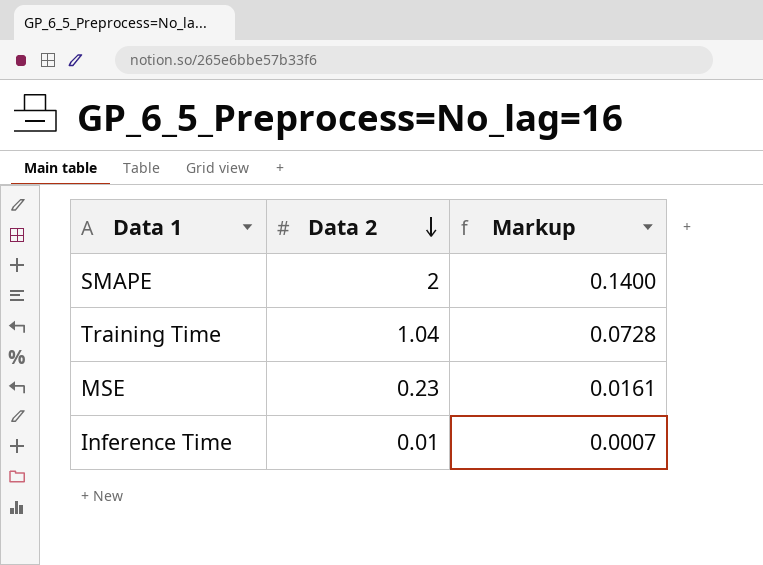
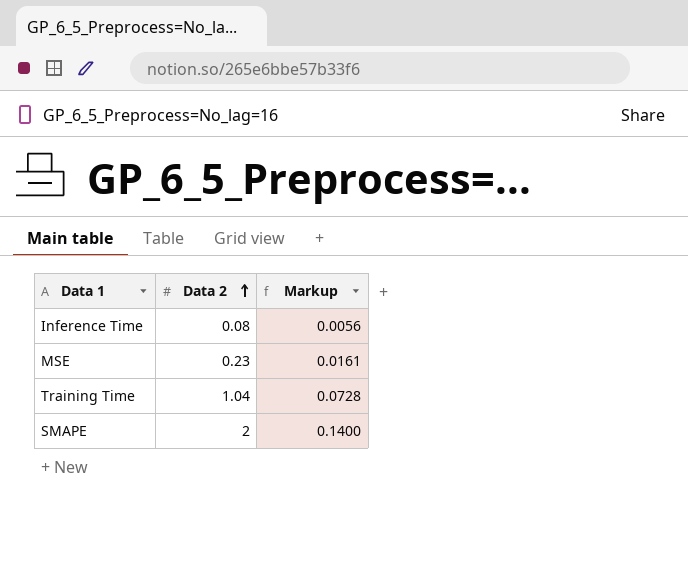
row order: Data 2 descending -> Data 2 ascending
Inference Time | Data 2: 0.01 -> 0.08
Inference Time | Markup: 0.0007 -> 0.0056

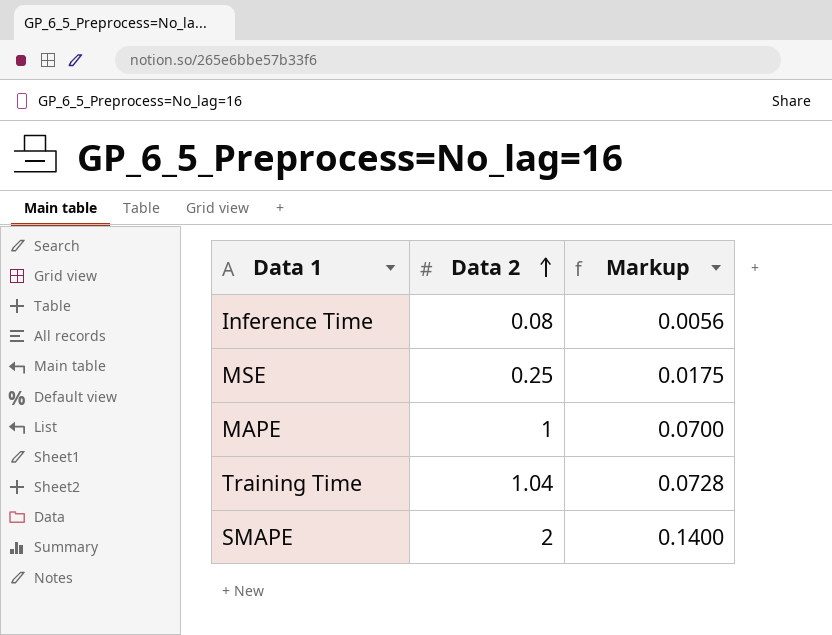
MSE | Data 2: 0.23 -> 0.25
MSE | Markup: 0.0161 -> 0.0175
row MAPE: none -> 1 | 0.0700

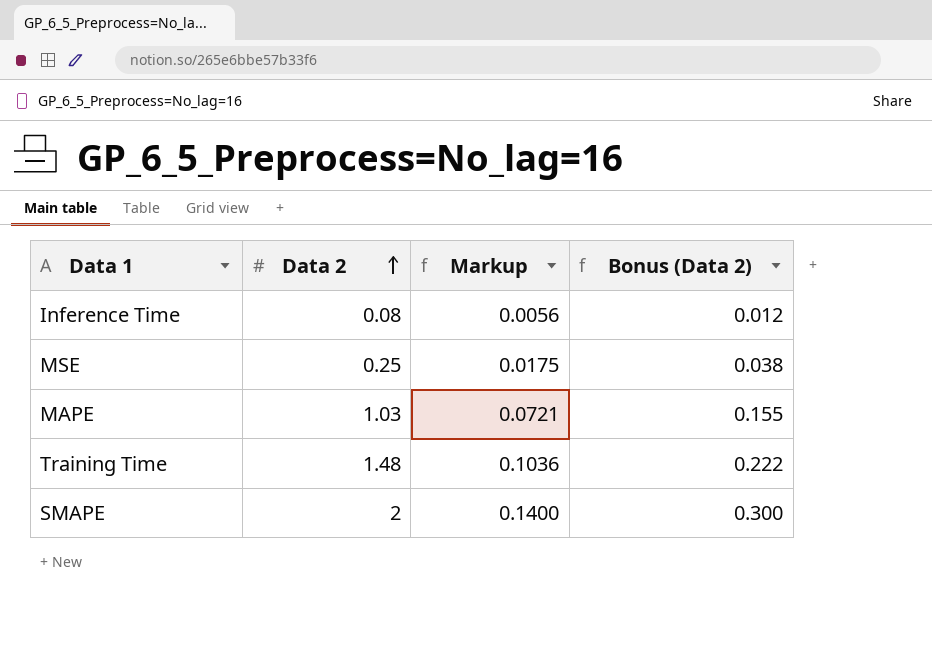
column Bonus (Data 2) | formula: none -> [Data 2] * 0.15
MAPE | Data 2: 1 -> 1.03
MAPE | Markup: 0.0700 -> 0.0721
Training Time | Data 2: 1.04 -> 1.48
Training Time | Markup: 0.0728 -> 0.1036

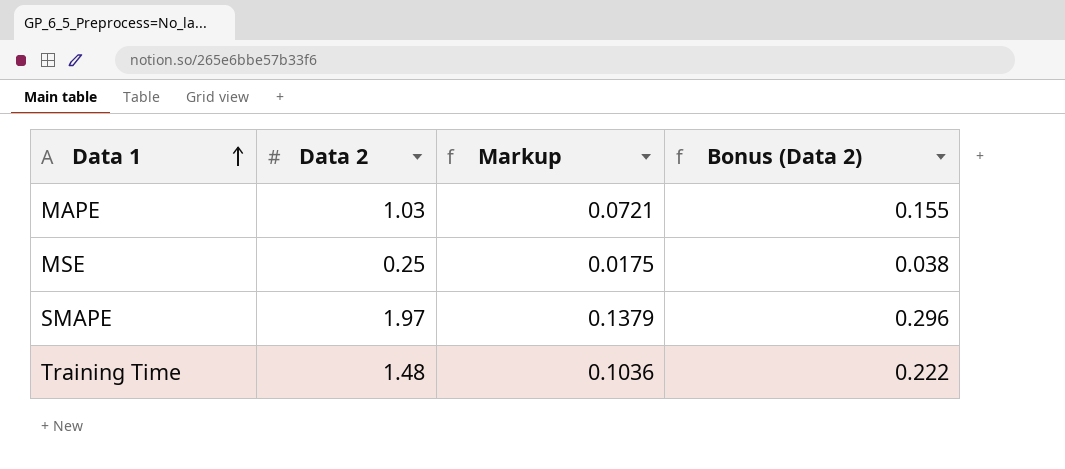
row order: Data 2 ascending -> Data 1 ascending
row Inference Time: 0.08 | 0.0056 | 0.012 -> none
SMAPE | Data 2: 2 -> 1.97
SMAPE | Markup: 0.1400 -> 0.1379
SMAPE | Bonus (Data 2): 0.300 -> 0.296

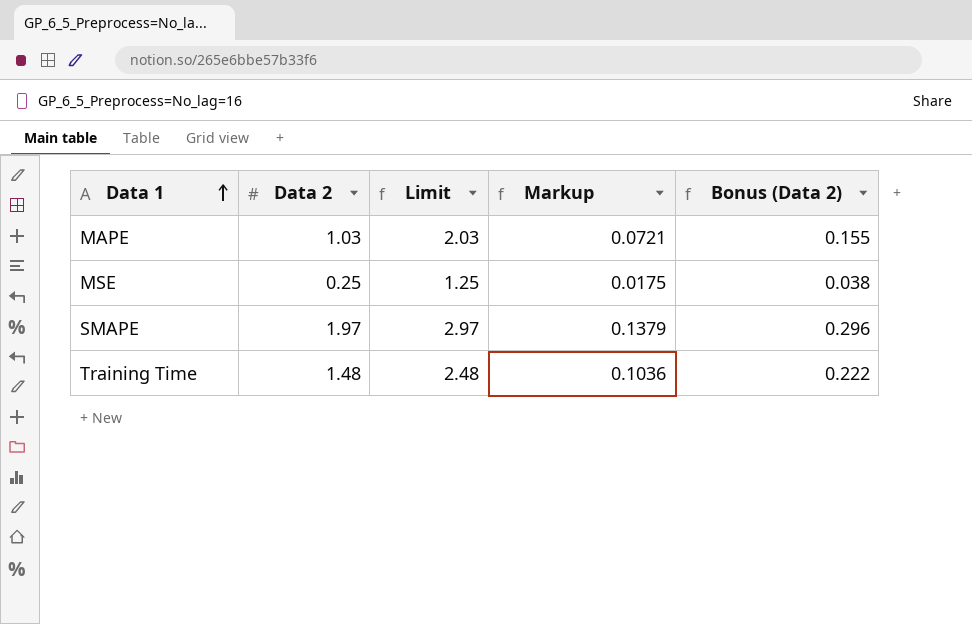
column Limit | formula: none -> [Data 2] + 1

